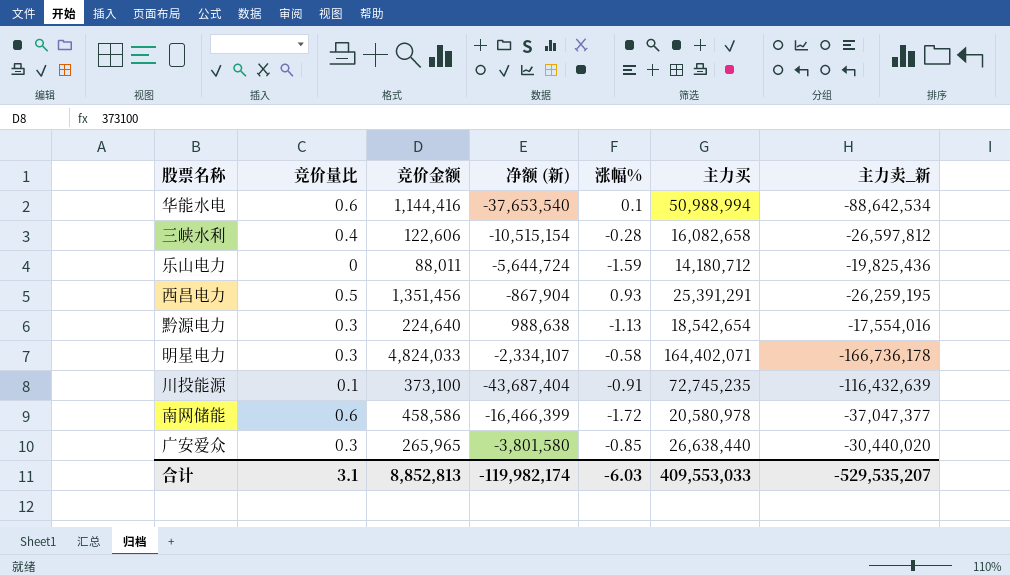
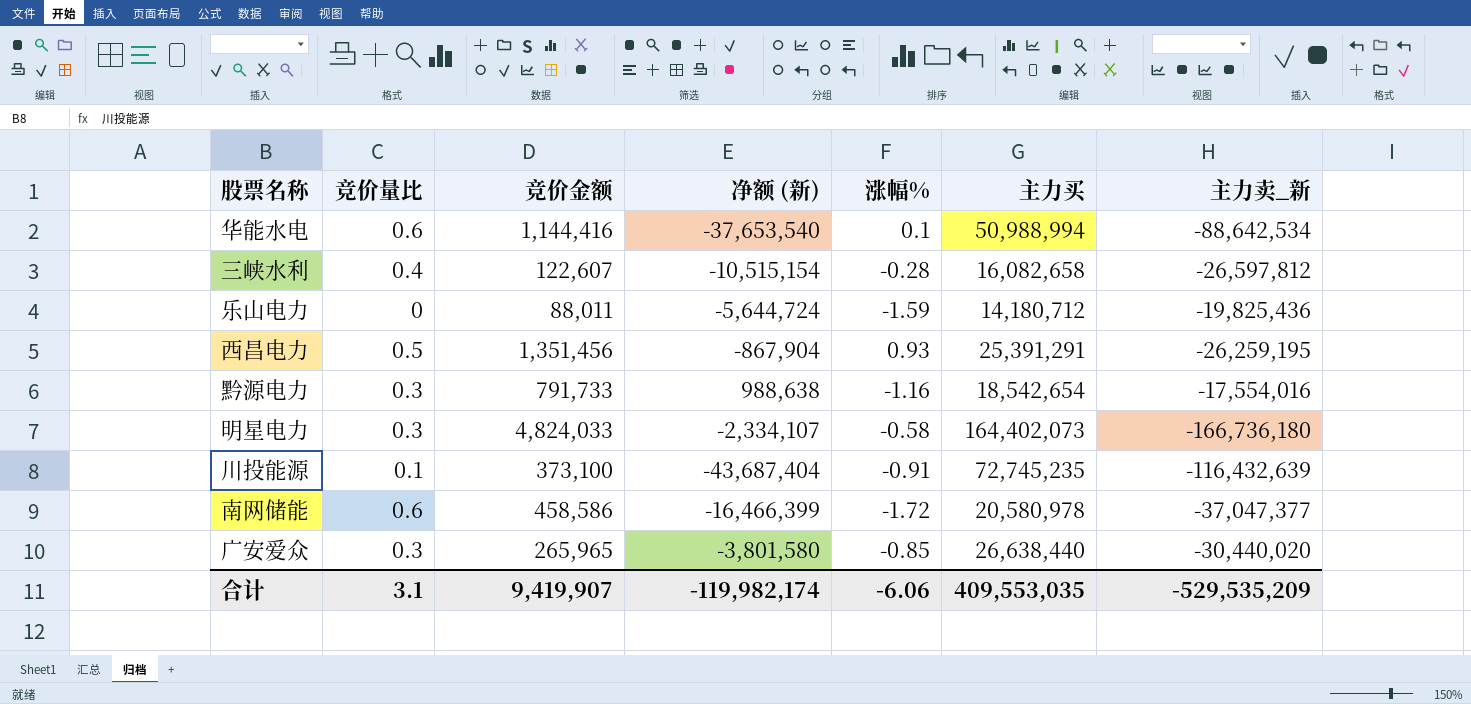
三峡水利 | 竞价金额: 122,606 -> 122,607
黔源电力 | 竞价金额: 224,640 -> 791,733
黔源电力 | 涨幅%: -1.13 -> -1.16
明星电力 | 主力买: 164,402,071 -> 164,402,073
明星电力 | 主力卖_新: -166,736,178 -> -166,736,180
合计 | 竞价金额: 8,852,813 -> 9,419,907
合计 | 涨幅%: -6.03 -> -6.06
合计 | 主力买: 409,553,033 -> 409,553,035
合计 | 主力卖_新: -529,535,207 -> -529,535,209

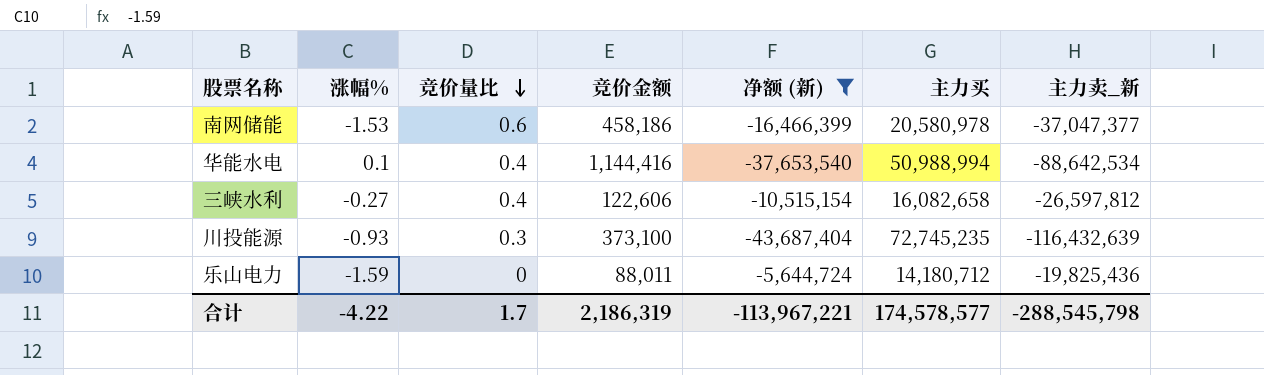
filter: none -> 净额 (新) <= -5,644,724
row order: none -> 竞价量比 descending
column 涨幅% | position: 5 -> 2
南网储能 | 涨幅%: -1.72 -> -1.53
南网储能 | 竞价金额: 458,586 -> 458,186
华能水电 | 竞价量比: 0.6 -> 0.4
三峡水利 | 涨幅%: -0.28 -> -0.27
三峡水利 | 竞价金额: 122,607 -> 122,606
川投能源 | 涨幅%: -0.91 -> -0.93
川投能源 | 竞价量比: 0.1 -> 0.3
合计 | 涨幅%: -6.06 -> -4.22
合计 | 竞价量比: 3.1 -> 1.7
合计 | 竞价金额: 9,419,907 -> 2,186,319
合计 | 净额 (新): -119,982,174 -> -113,967,221
合计 | 主力买: 409,553,035 -> 174,578,577
合计 | 主力卖_新: -529,535,209 -> -288,545,798

